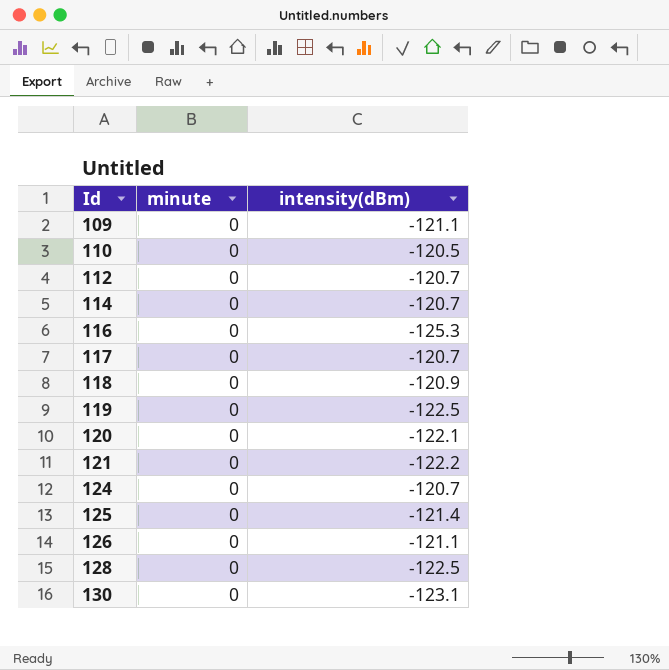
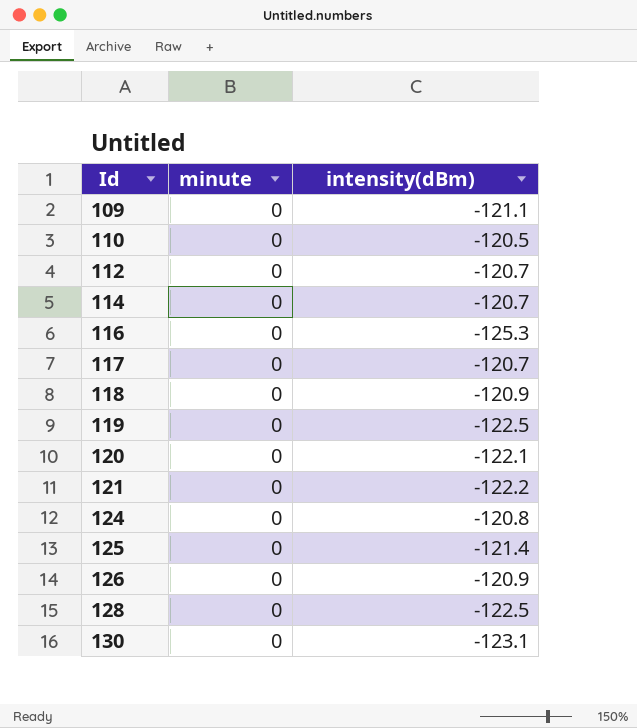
124 | intensity(dBm): -120.7 -> -120.8
126 | intensity(dBm): -121.1 -> -120.9

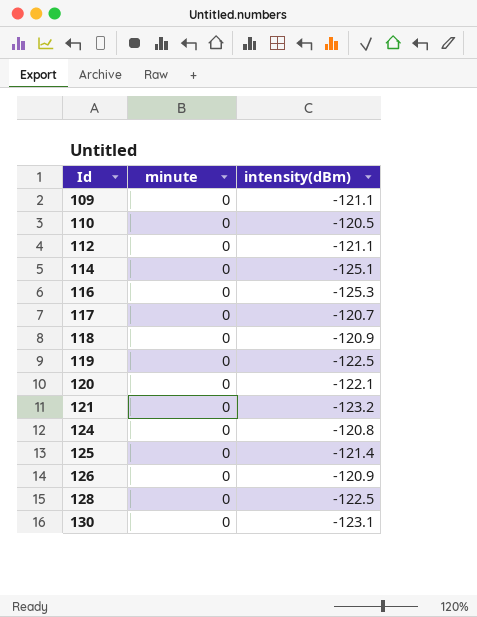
112 | intensity(dBm): -120.7 -> -121.1
114 | intensity(dBm): -120.7 -> -125.1
121 | intensity(dBm): -122.2 -> -123.2

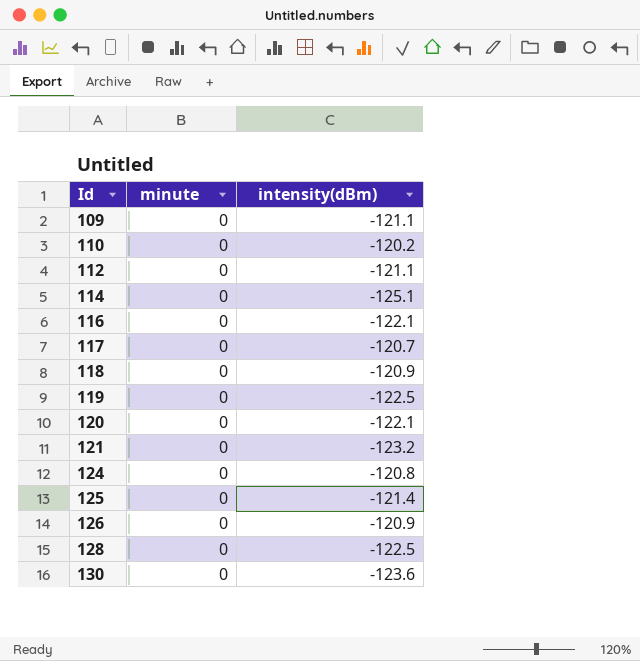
110 | intensity(dBm): -120.5 -> -120.2
116 | intensity(dBm): -125.3 -> -122.1
130 | intensity(dBm): -123.1 -> -123.6

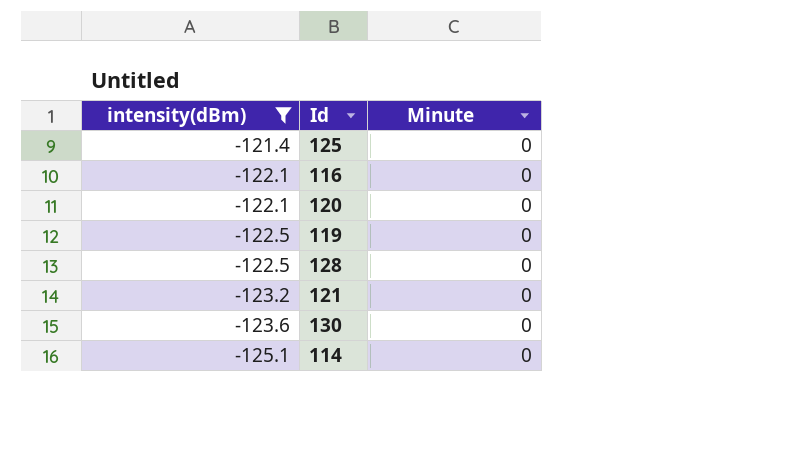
filter: none -> intensity(dBm) <= -121.4
row order: Id ascending -> intensity(dBm) descending
column intensity(dBm) | position: 3 -> 1
column name: minute -> Minute

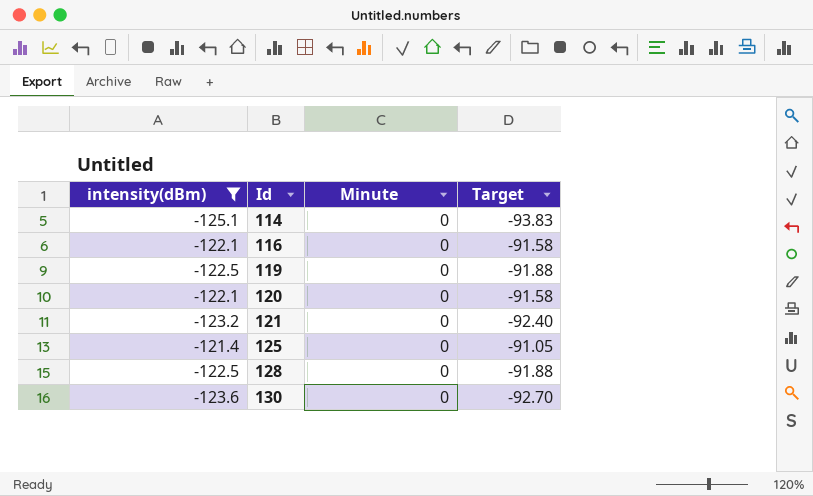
row order: intensity(dBm) descending -> Id ascending
column Target | formula: none -> [intensity(dBm)] * 0.75

